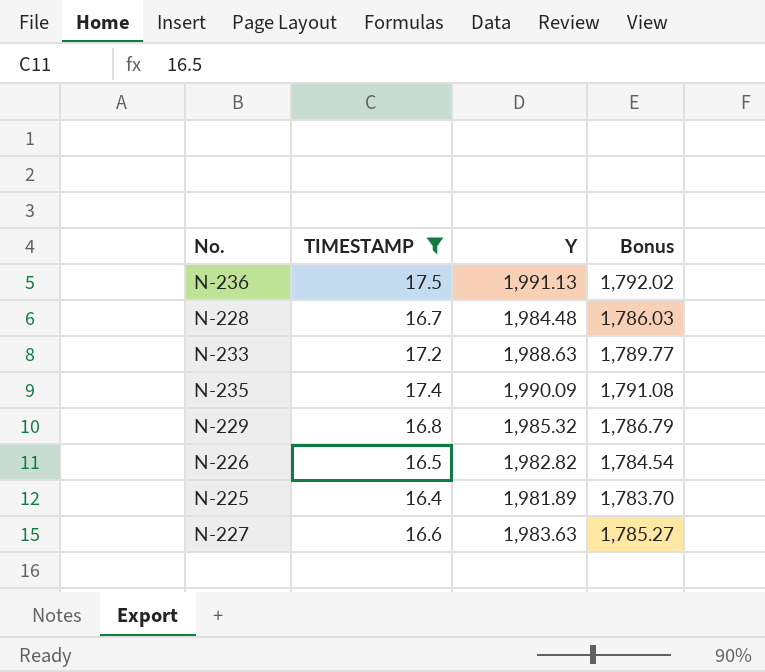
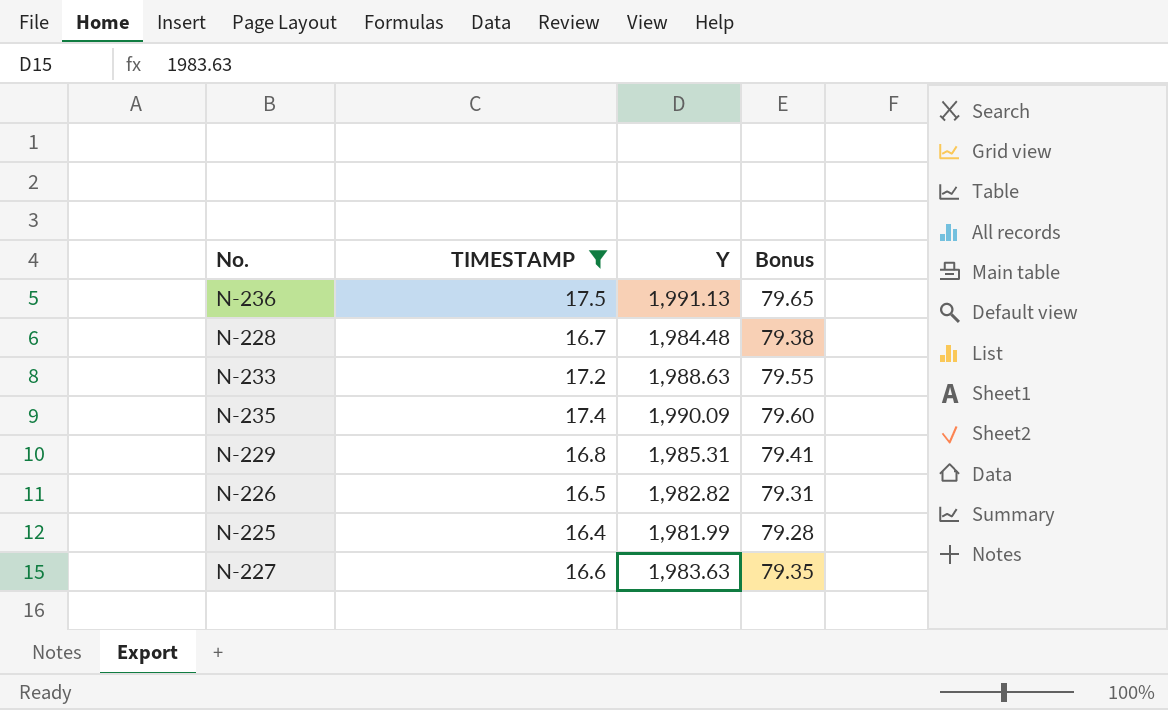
column Bonus | formula: [Y] * 0.9 -> [Y] * 0.04
N-229 | Y: 1,985.32 -> 1,985.31
N-225 | Y: 1,981.89 -> 1,981.99

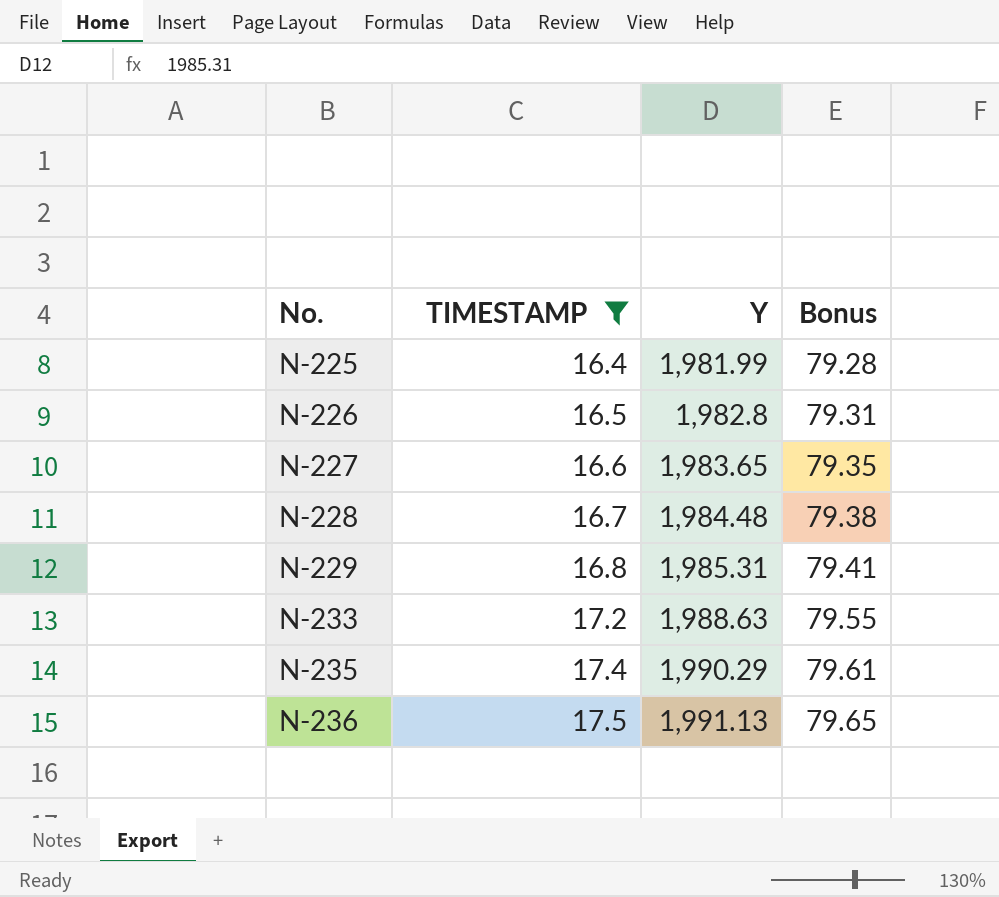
row order: none -> No. ascending
N-226 | Y: 1,982.82 -> 1,982.8
N-227 | Y: 1,983.63 -> 1,983.65
N-235 | Y: 1,990.09 -> 1,990.29
N-235 | Bonus: 79.60 -> 79.61

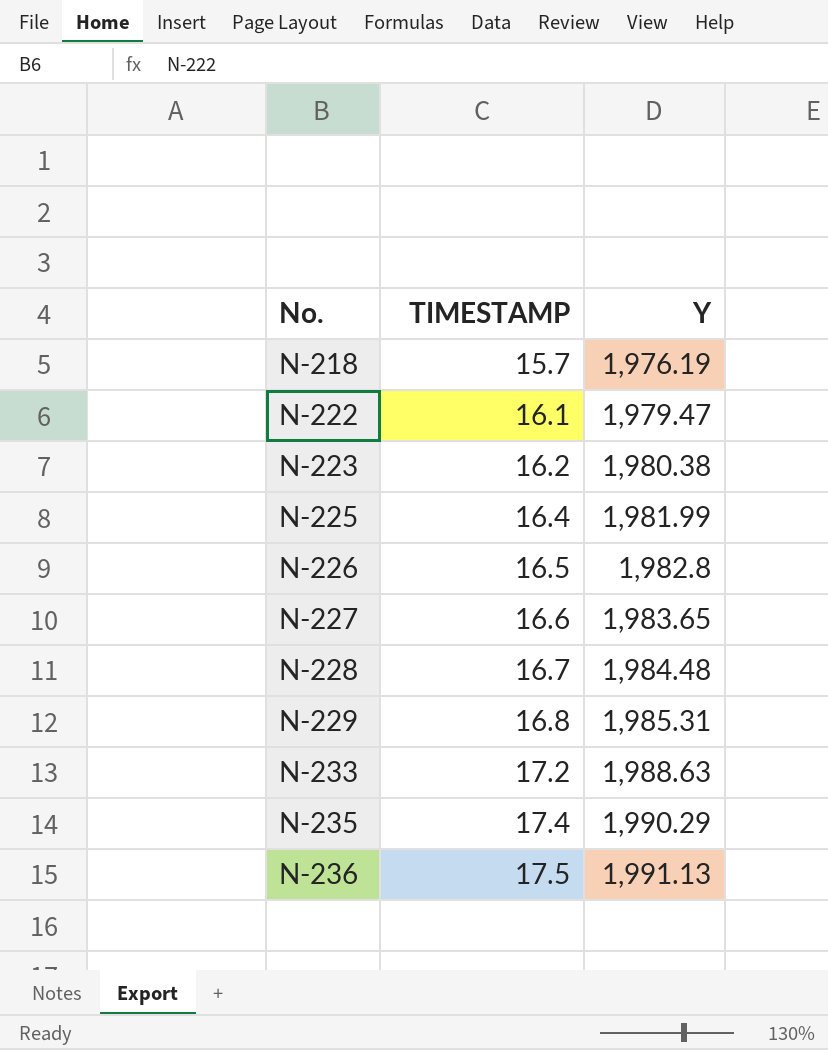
filter: TIMESTAMP >= 16.4 -> none
column Bonus | formula: [Y] * 0.04 -> none

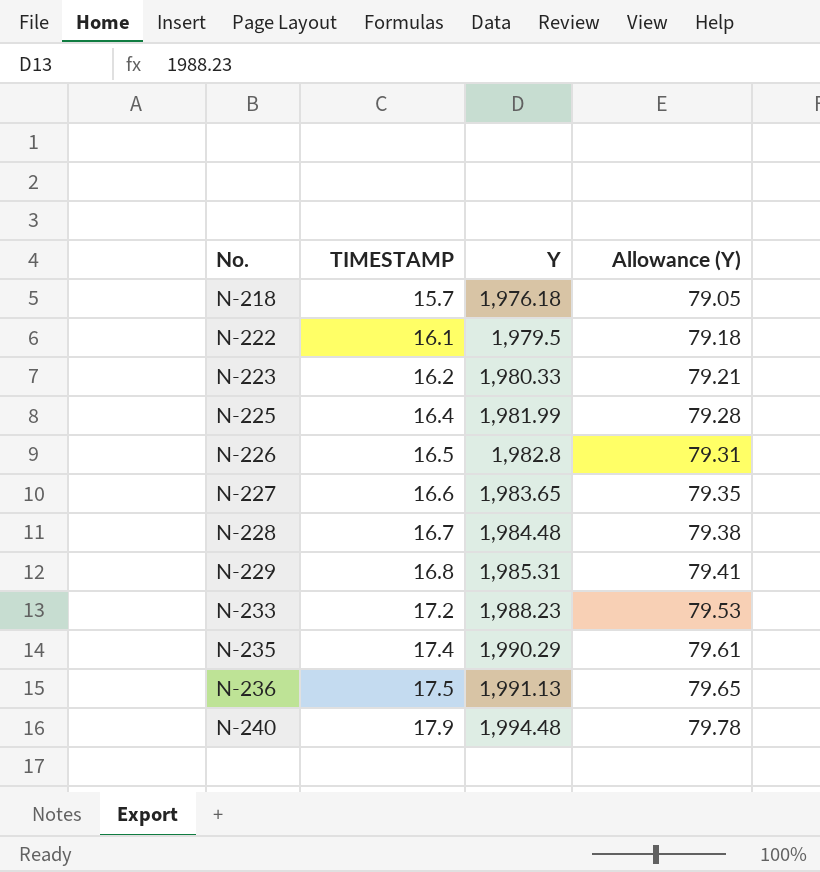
column Allowance (Y) | formula: none -> [Y] * 0.04
N-218 | Y: 1,976.19 -> 1,976.18
N-222 | Y: 1,979.47 -> 1,979.5
N-223 | Y: 1,980.38 -> 1,980.33
N-233 | Y: 1,988.63 -> 1,988.23
row N-240: none -> 17.9 | 1,994.48 | 79.78

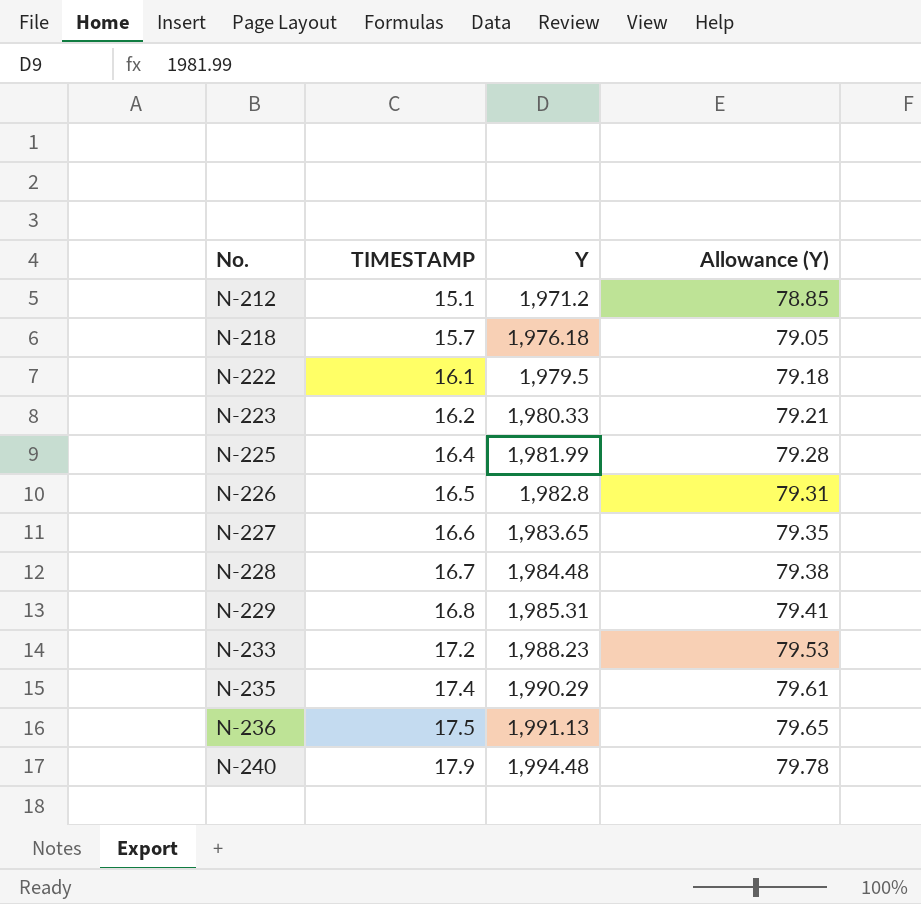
row N-212: none -> 15.1 | 1,971.2 | 78.85

